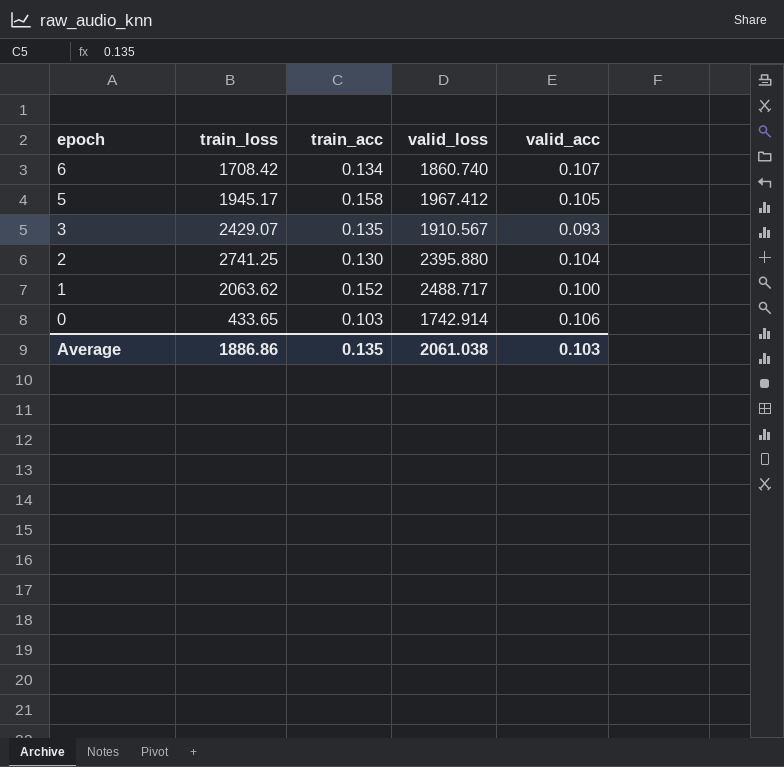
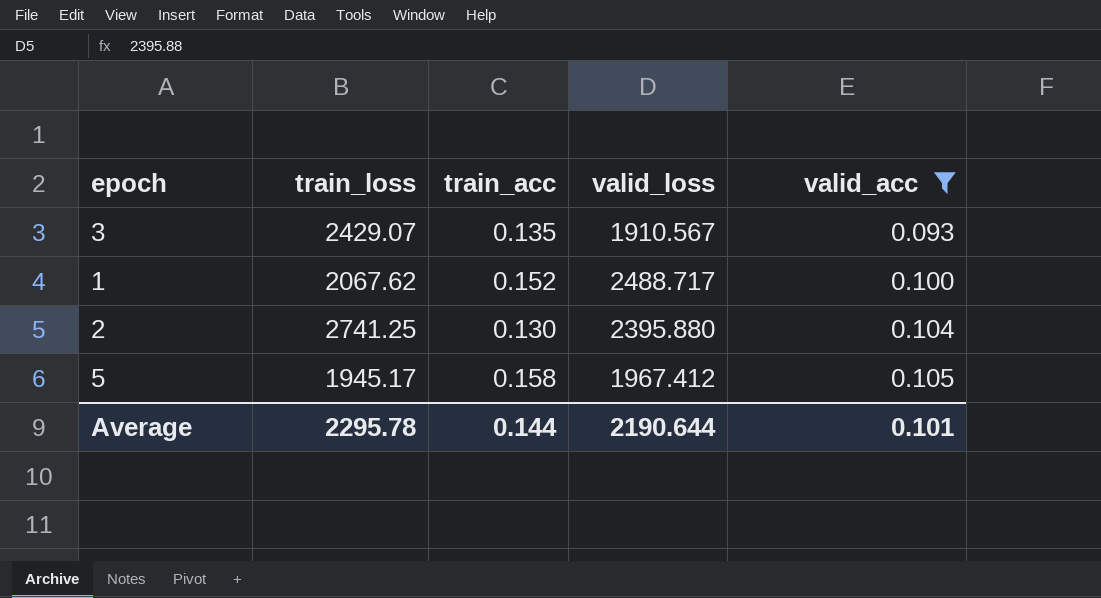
filter: none -> valid_acc <= 0.105
row order: epoch descending -> valid_acc ascending
1 | train_loss: 2063.62 -> 2067.62
Average | train_loss: 1886.86 -> 2295.78
Average | train_acc: 0.135 -> 0.144
Average | valid_loss: 2061.038 -> 2190.644
Average | valid_acc: 0.103 -> 0.101

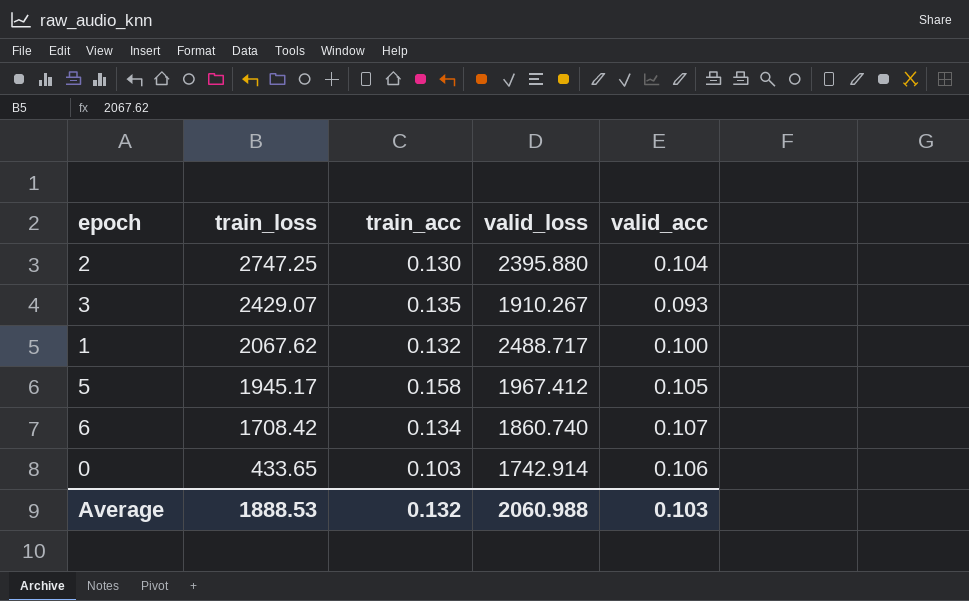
filter: valid_acc <= 0.105 -> none
row order: valid_acc ascending -> train_loss descending
2 | train_loss: 2741.25 -> 2747.25
3 | valid_loss: 1910.567 -> 1910.267
1 | train_acc: 0.152 -> 0.132
Average | train_loss: 2295.78 -> 1888.53
Average | train_acc: 0.144 -> 0.132
Average | valid_loss: 2190.644 -> 2060.988
Average | valid_acc: 0.101 -> 0.103

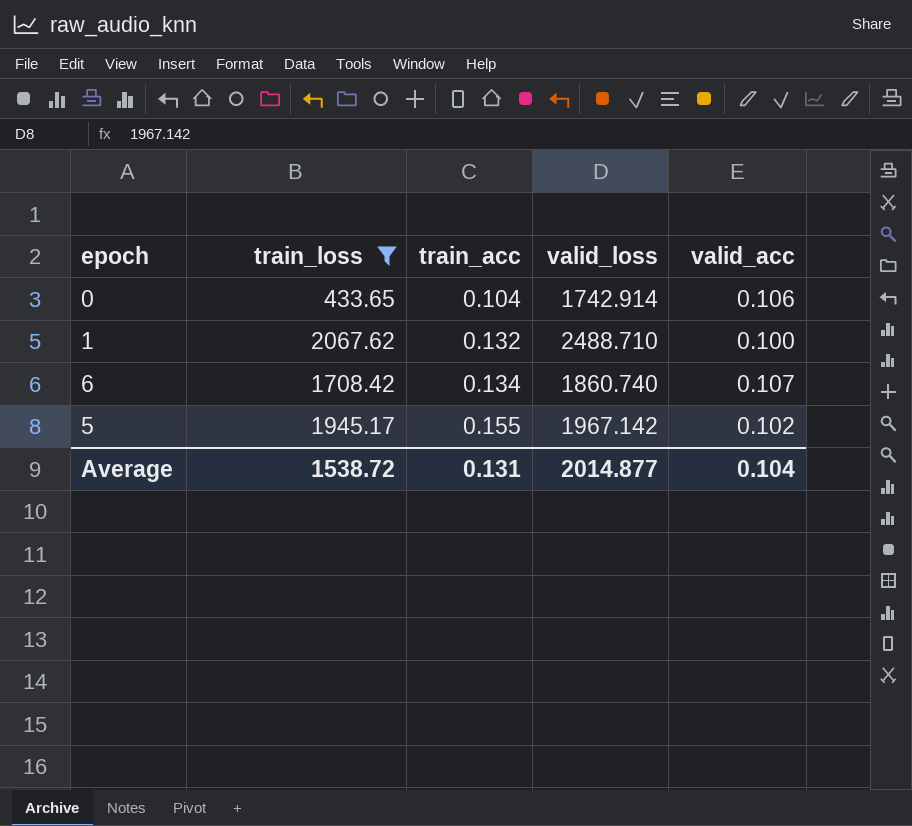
filter: none -> train_loss <= 2067.62
row order: train_loss descending -> train_acc ascending
0 | train_acc: 0.103 -> 0.104
1 | valid_loss: 2488.717 -> 2488.710
5 | train_acc: 0.158 -> 0.155
5 | valid_loss: 1967.412 -> 1967.142
5 | valid_acc: 0.105 -> 0.102
Average | train_loss: 1888.53 -> 1538.72
Average | train_acc: 0.132 -> 0.131
Average | valid_loss: 2060.988 -> 2014.877
Average | valid_acc: 0.103 -> 0.104

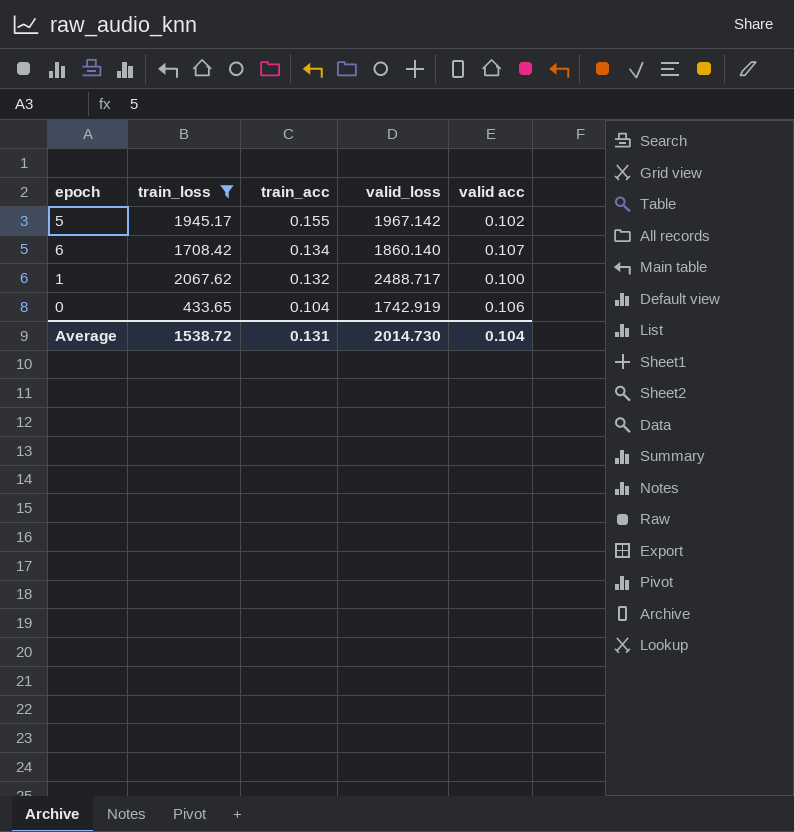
row order: train_acc ascending -> train_acc descending
column name: valid_acc -> valid acc
6 | valid_loss: 1860.740 -> 1860.140
1 | valid_loss: 2488.710 -> 2488.717
0 | valid_loss: 1742.914 -> 1742.919
Average | valid_loss: 2014.877 -> 2014.730

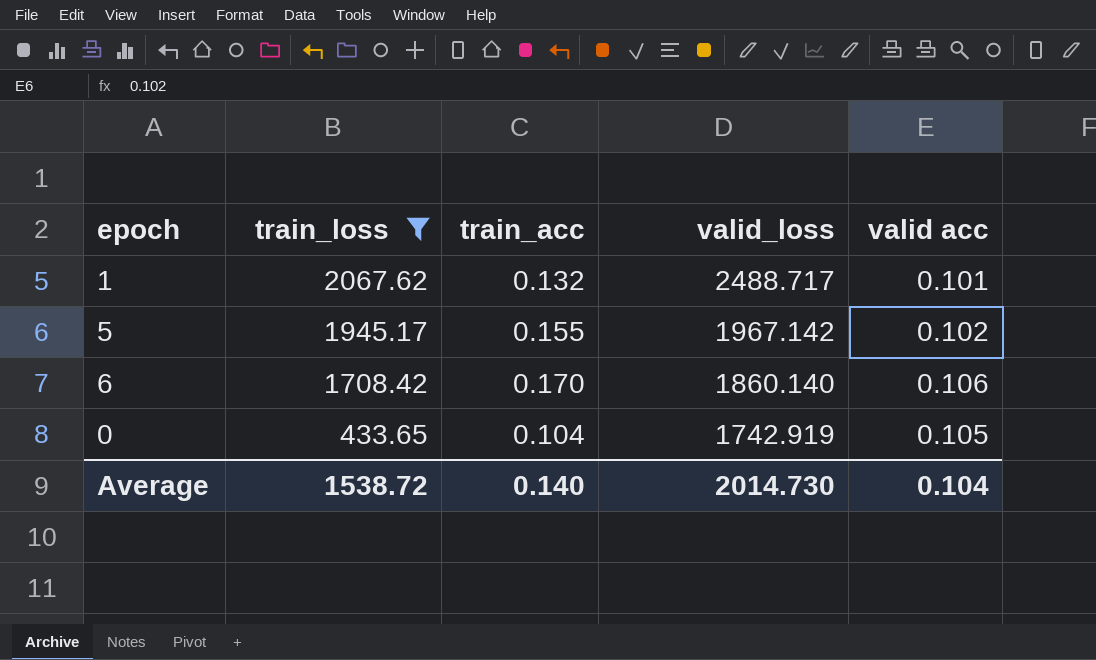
row order: train_acc descending -> train_loss descending
1 | valid acc: 0.100 -> 0.101
6 | train_acc: 0.134 -> 0.170
6 | valid acc: 0.107 -> 0.106
0 | valid acc: 0.106 -> 0.105
Average | train_acc: 0.131 -> 0.140

